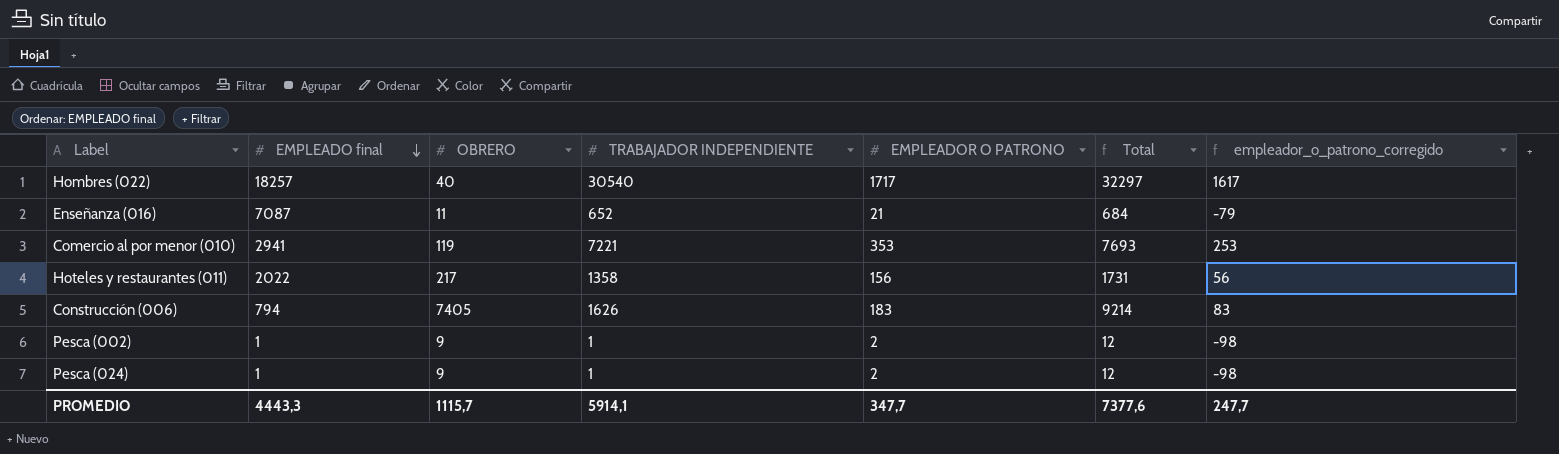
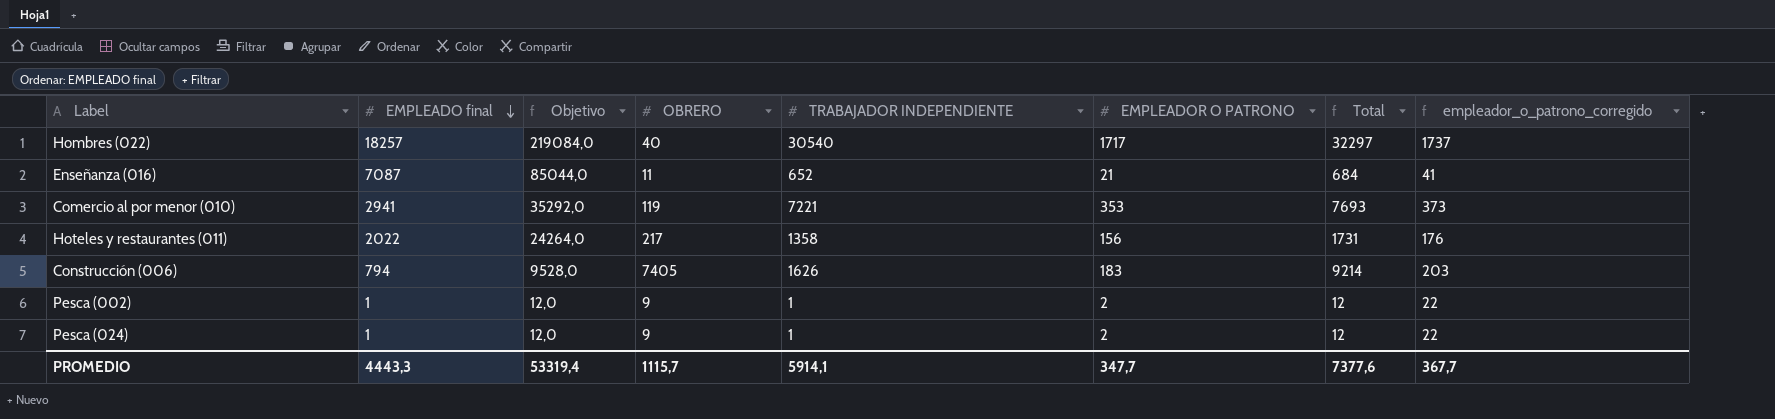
column Objetivo | formula: none -> [EMPLEADO final] * 12
column empleador_o_patrono_corregido | formula: [EMPLEADOR O PATRONO] - 100 -> [EMPLEADOR O PATRONO] + 20
PROMEDIO | empleador_o_patrono_corregido: 247,7 -> 367,7

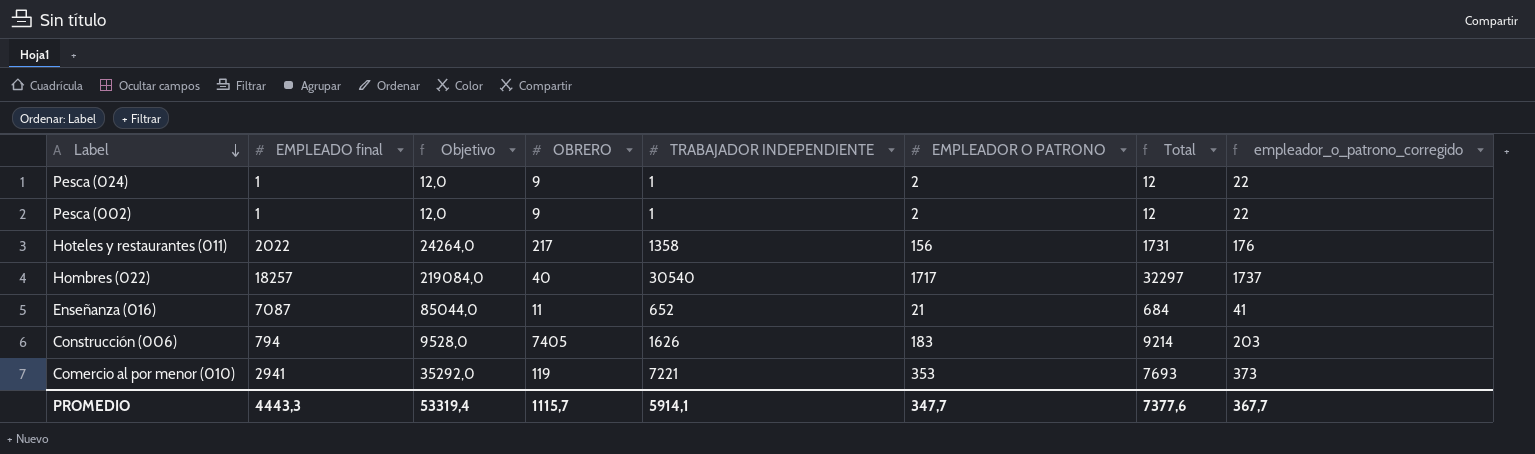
row order: EMPLEADO final descending -> Label descending

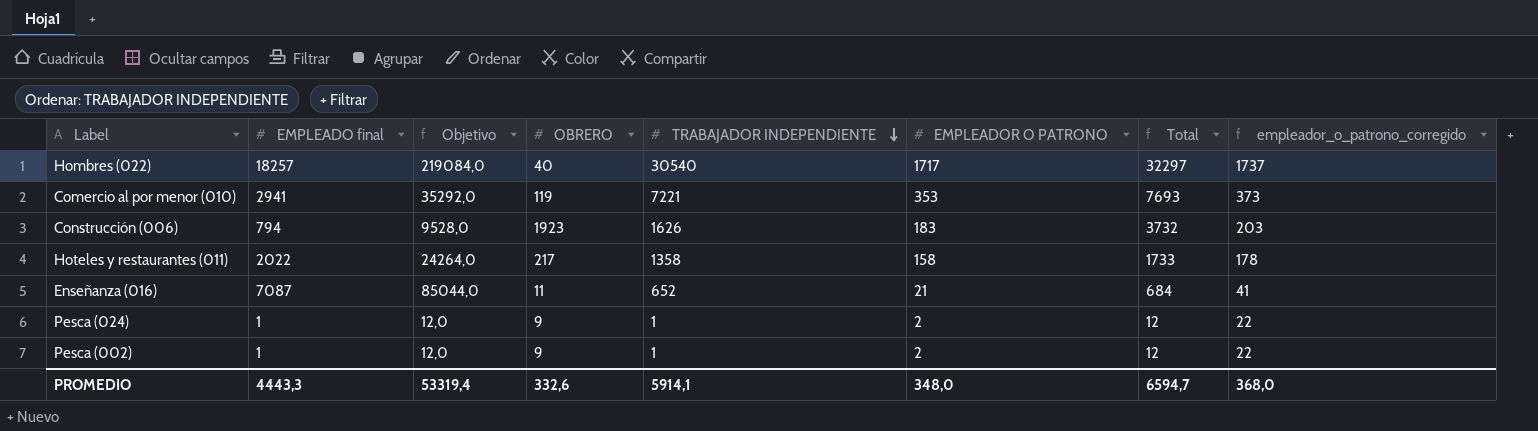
row order: Label descending -> TRABAJADOR INDEPENDIENTE descending
Construcción (006) | OBRERO: 7405 -> 1923
Construcción (006) | Total: 9214 -> 3732
Hoteles y restaurantes (011) | EMPLEADOR O PATRONO: 156 -> 158
Hoteles y restaurantes (011) | Total: 1731 -> 1733
Hoteles y restaurantes (011) | empleador_o_patrono_corregido: 176 -> 178
PROMEDIO | OBRERO: 1115,7 -> 332,6
PROMEDIO | EMPLEADOR O PATRONO: 347,7 -> 348,0
PROMEDIO | Total: 7377,6 -> 6594,7
PROMEDIO | empleador_o_patrono_corregido: 367,7 -> 368,0

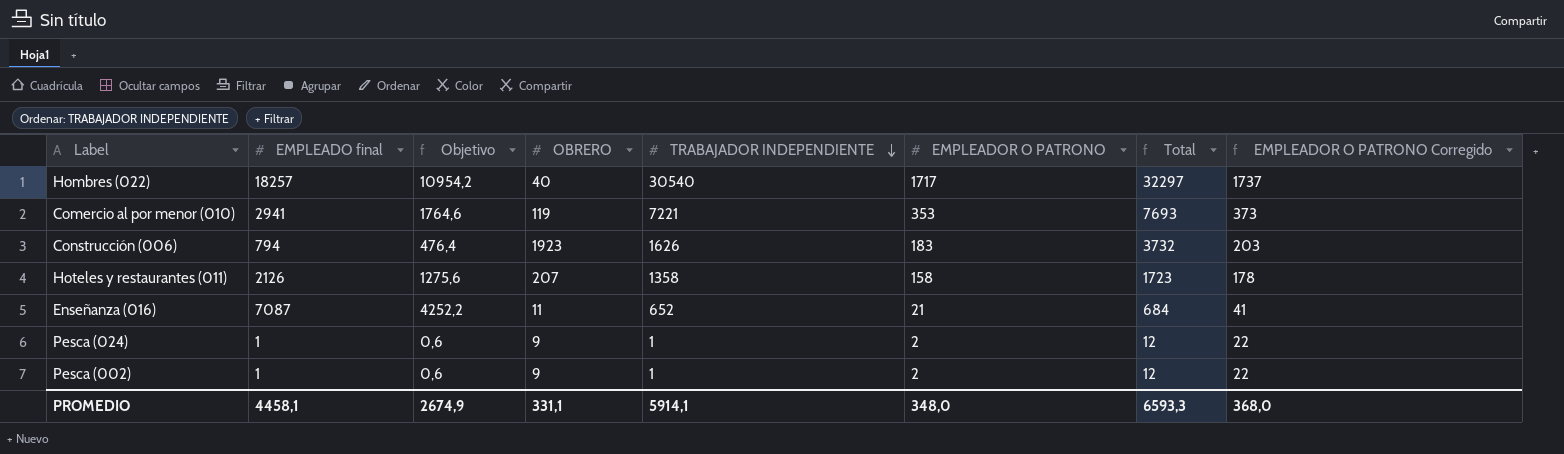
column Objetivo | formula: [EMPLEADO final] * 12 -> [EMPLEADO final] * 0,6
column name: empleador_o_patrono_corregido -> EMPLEADOR O PATRONO Corregido
Hoteles y restaurantes (011) | EMPLEADO final: 2022 -> 2126
Hoteles y restaurantes (011) | OBRERO: 217 -> 207
Hoteles y restaurantes (011) | Total: 1733 -> 1723
PROMEDIO | EMPLEADO final: 4443,3 -> 4458,1
PROMEDIO | Objetivo: 53319,4 -> 2674,9
PROMEDIO | OBRERO: 332,6 -> 331,1
PROMEDIO | Total: 6594,7 -> 6593,3

